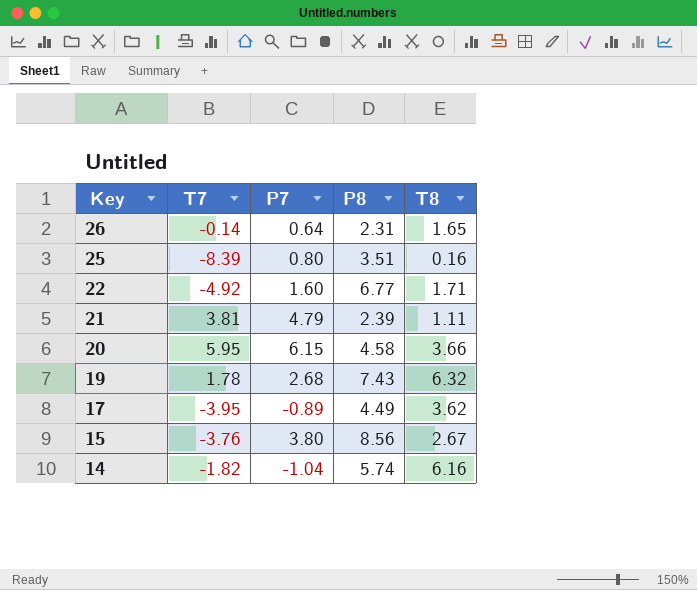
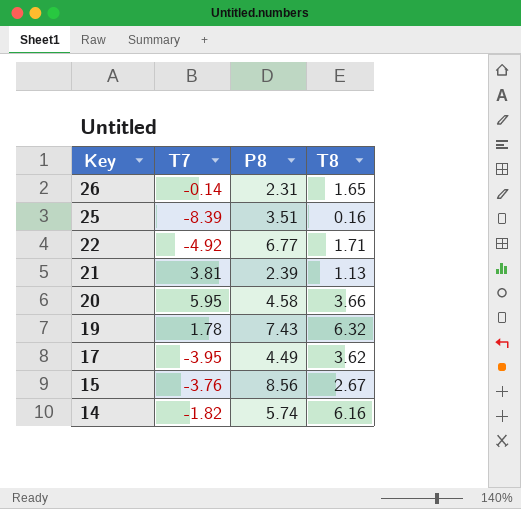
column P7 | position: 3 -> none
21 | T8: 1.11 -> 1.13

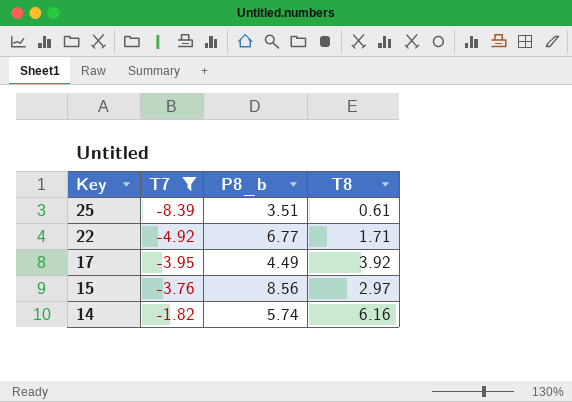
filter: none -> T7 <= -1.82
column name: P8 -> P8_b
25 | T8: 0.16 -> 0.61
17 | T8: 3.62 -> 3.92
15 | T8: 2.67 -> 2.97

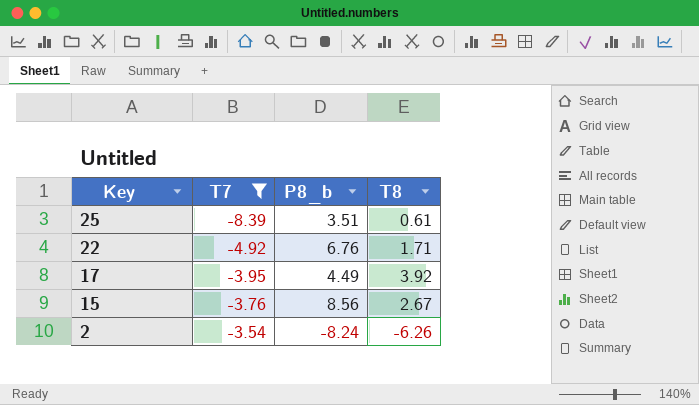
row 14: -1.82 | 5.74 | 6.16 -> none
22 | P8_b: 6.77 -> 6.76
15 | T8: 2.97 -> 2.67
row 2: none -> -3.54 | -8.24 | -6.26

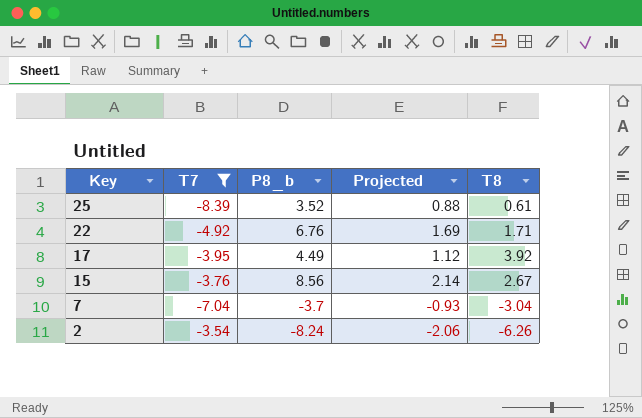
column Projected | formula: none -> [P8_b] * 0.25
25 | P8_b: 3.51 -> 3.52
row 7: none -> -7.04 | -3.7 | -0.93 | -3.04

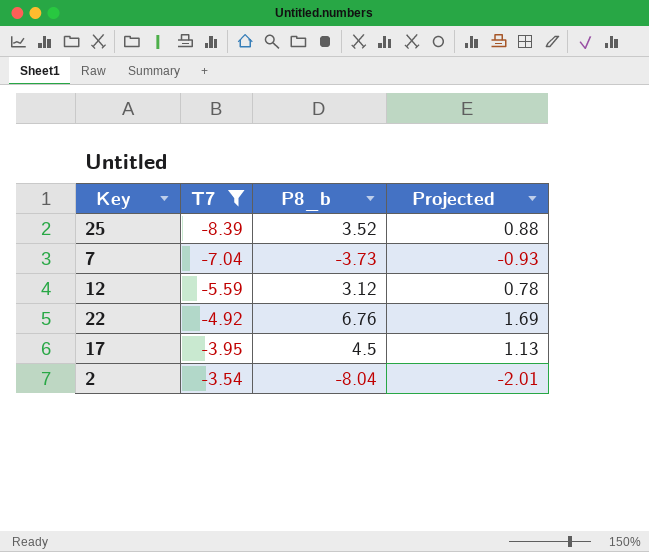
row order: Key descending -> T7 ascending
column T8 | position: 5 -> none
row 15: -3.76 | 8.56 | 2.14 | 2.67 -> none
7 | P8_b: -3.7 -> -3.73
row 12: none -> -5.59 | 3.12 | 0.78
17 | P8_b: 4.49 -> 4.5
17 | Projected: 1.12 -> 1.13
2 | P8_b: -8.24 -> -8.04
2 | Projected: -2.06 -> -2.01

